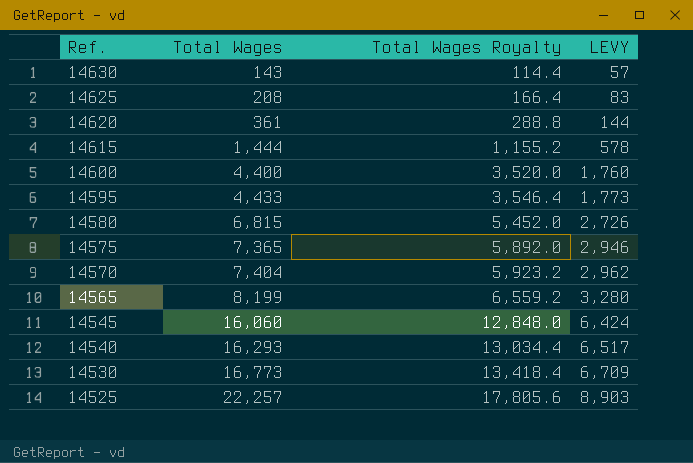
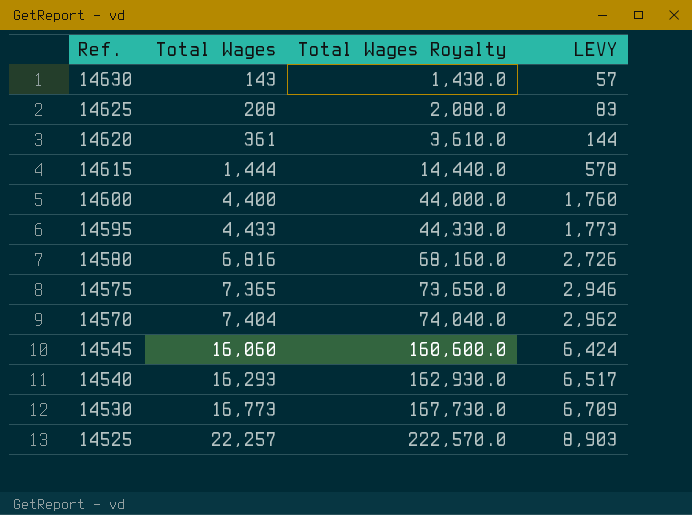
column Total Wages Royalty | formula: [Total Wages] * 0.8 -> [Total Wages] * 10
row 14565: 8,199 | 6,559.2 | 3,280 -> none
14580 | Total Wages: 6,815 -> 6,816

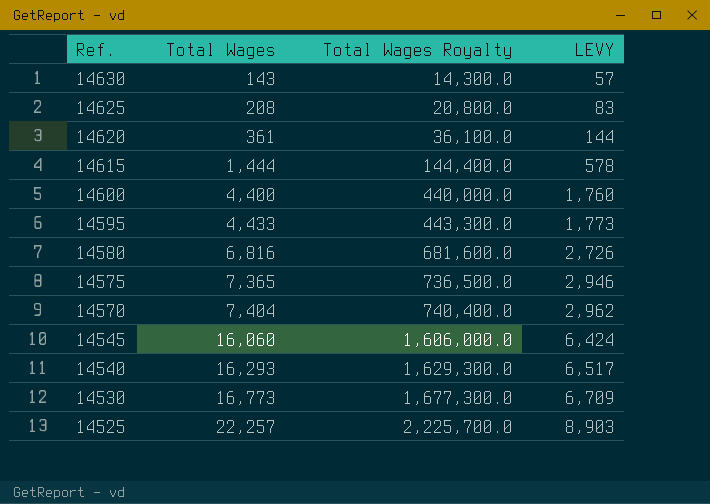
column Total Wages Royalty | formula: [Total Wages] * 10 -> [Total Wages] * 100

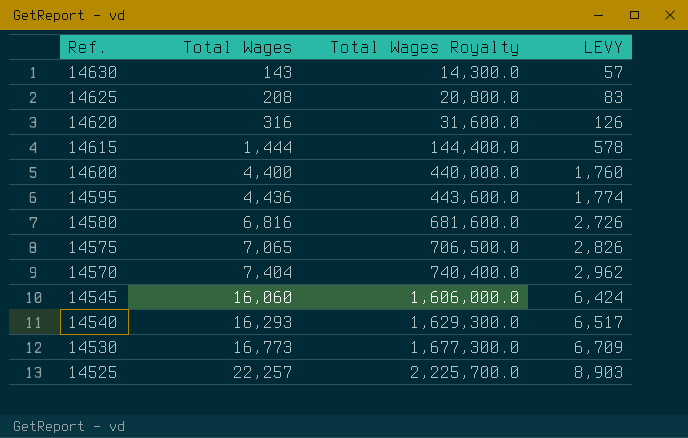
14620 | Total Wages: 361 -> 316
14620 | Total Wages Royalty: 36,100.0 -> 31,600.0
14620 | LEVY: 144 -> 126
14595 | Total Wages: 4,433 -> 4,436
14595 | Total Wages Royalty: 443,300.0 -> 443,600.0
14595 | LEVY: 1,773 -> 1,774
14575 | Total Wages: 7,365 -> 7,065
14575 | Total Wages Royalty: 736,500.0 -> 706,500.0
14575 | LEVY: 2,946 -> 2,826

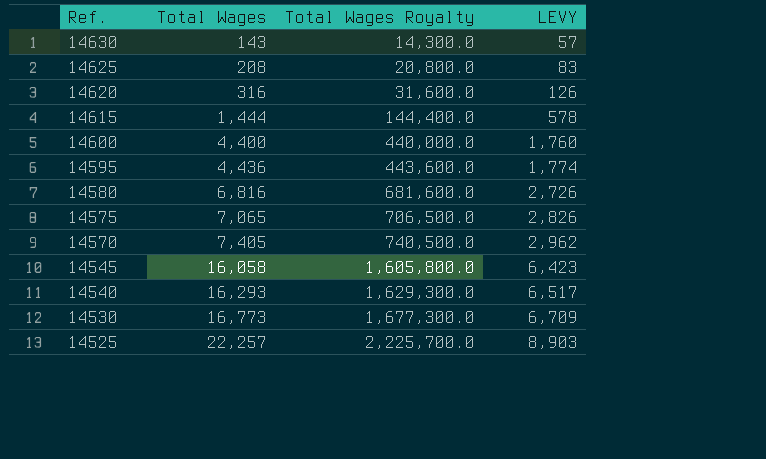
14570 | Total Wages: 7,404 -> 7,405
14570 | Total Wages Royalty: 740,400.0 -> 740,500.0
14545 | Total Wages: 16,060 -> 16,058
14545 | Total Wages Royalty: 1,606,000.0 -> 1,605,800.0
14545 | LEVY: 6,424 -> 6,423

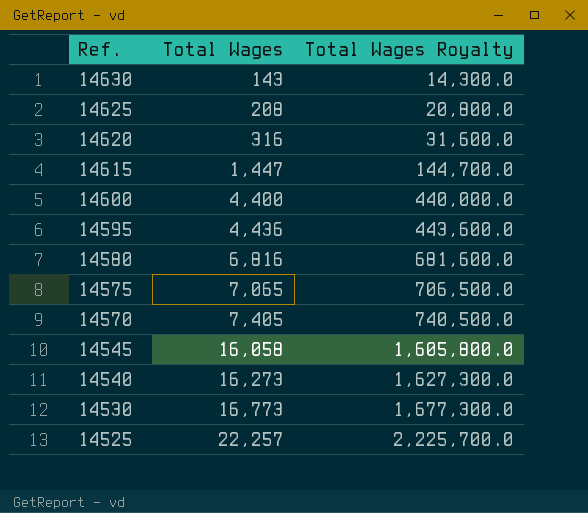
column LEVY | formula: [Total Wages] * 0.4 -> none
14615 | Total Wages: 1,444 -> 1,447
14615 | Total Wages Royalty: 144,400.0 -> 144,700.0
14540 | Total Wages: 16,293 -> 16,273
14540 | Total Wages Royalty: 1,629,300.0 -> 1,627,300.0

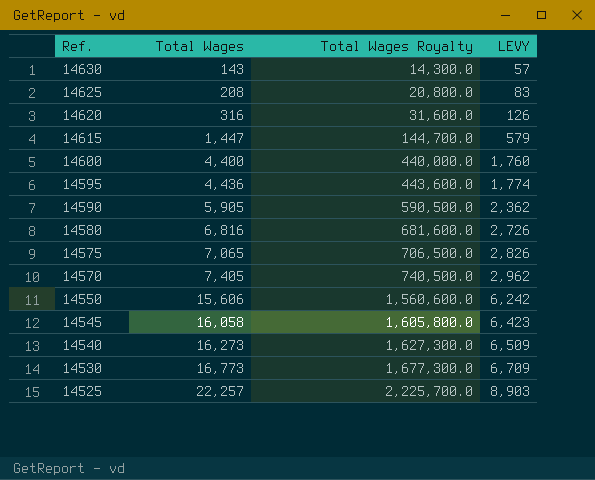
column LEVY | formula: none -> [Total Wages] * 0.4
row 14590: none -> 5,905 | 590,500.0 | 2,362
row 14550: none -> 15,606 | 1,560,600.0 | 6,242

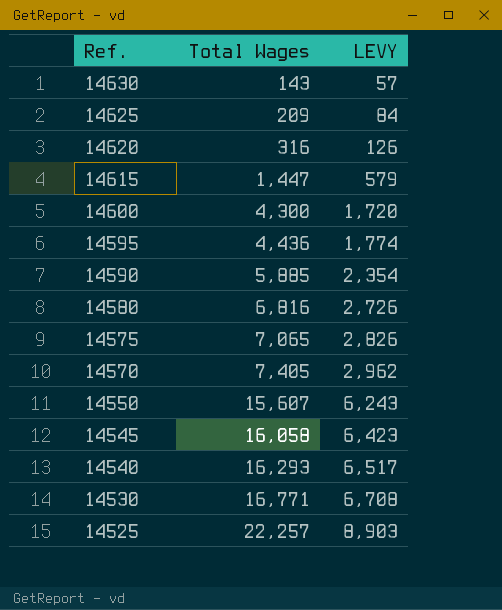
column Total Wages Royalty | formula: [Total Wages] * 100 -> none
14625 | Total Wages: 208 -> 209
14625 | LEVY: 83 -> 84
14600 | Total Wages: 4,400 -> 4,300
14600 | LEVY: 1,760 -> 1,720
14590 | Total Wages: 5,905 -> 5,885
14590 | LEVY: 2,362 -> 2,354
14550 | Total Wages: 15,606 -> 15,607
14550 | LEVY: 6,242 -> 6,243
14540 | Total Wages: 16,273 -> 16,293
14540 | LEVY: 6,509 -> 6,517
14530 | Total Wages: 16,773 -> 16,771
14530 | LEVY: 6,709 -> 6,708

